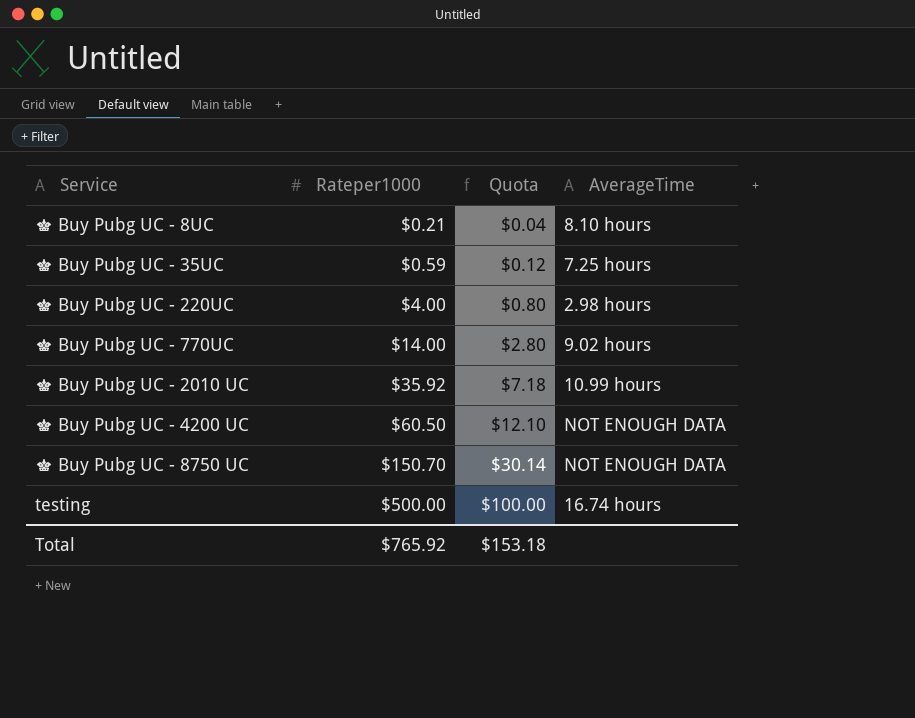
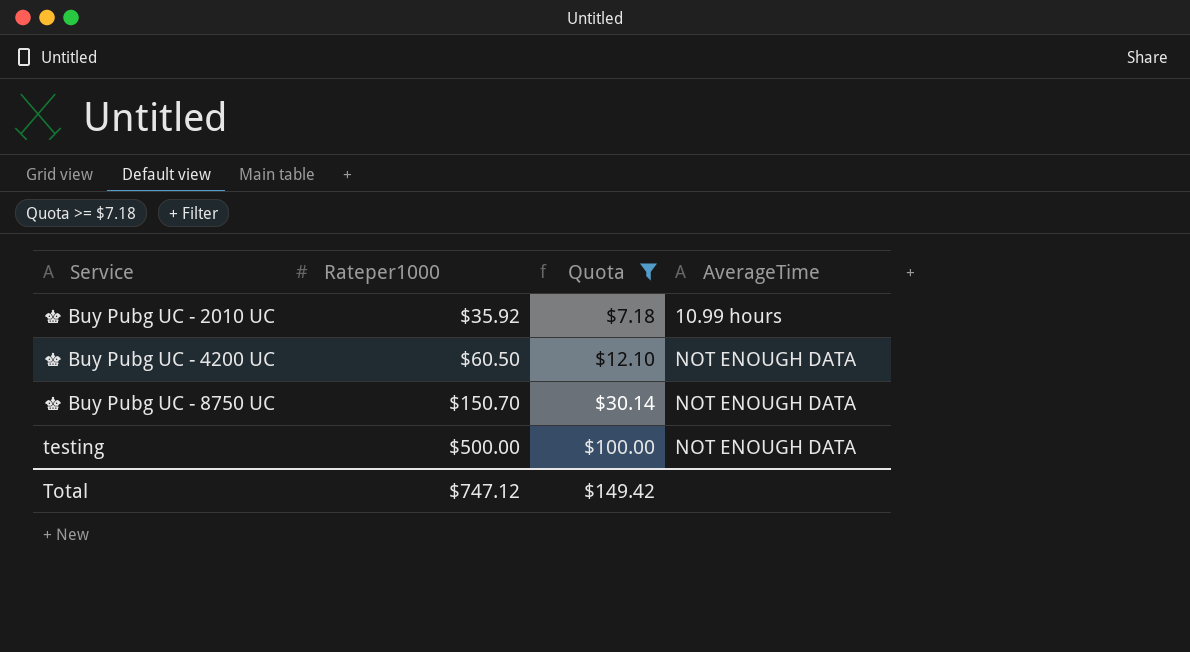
filter: none -> Quota >= $7.18
testing | AverageTime: 16.74 hours -> NOT ENOUGH DATA
Total | Rateper1000: $765.92 -> $747.12
Total | Quota: $153.18 -> $149.42

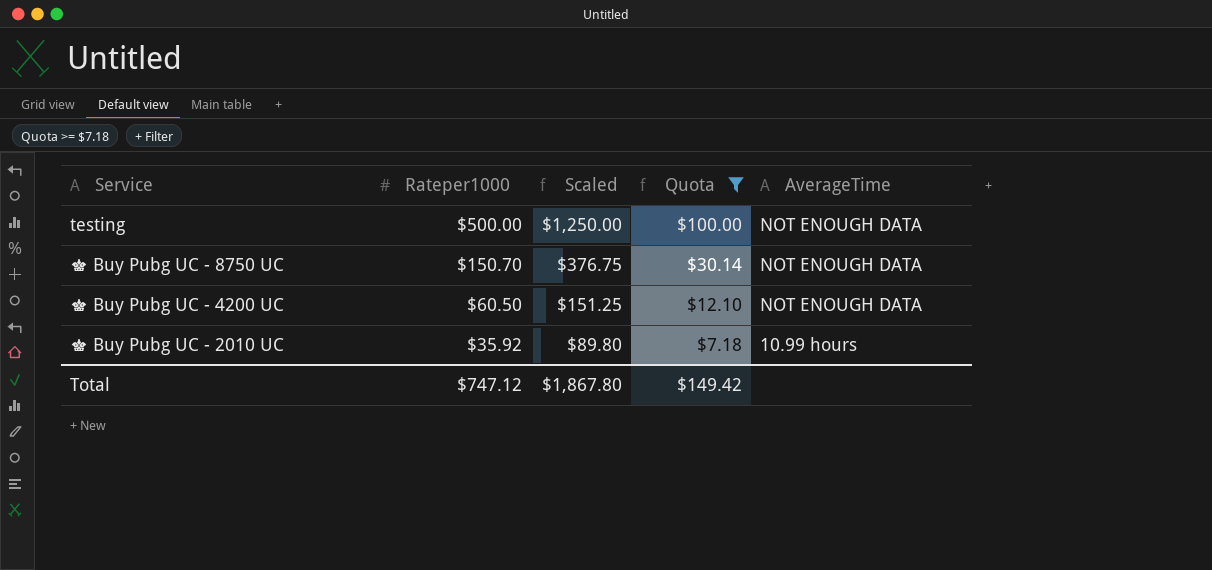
row order: Rateper1000 ascending -> Rateper1000 descending
column Scaled | formula: none -> [Rateper1000] * 2.5

